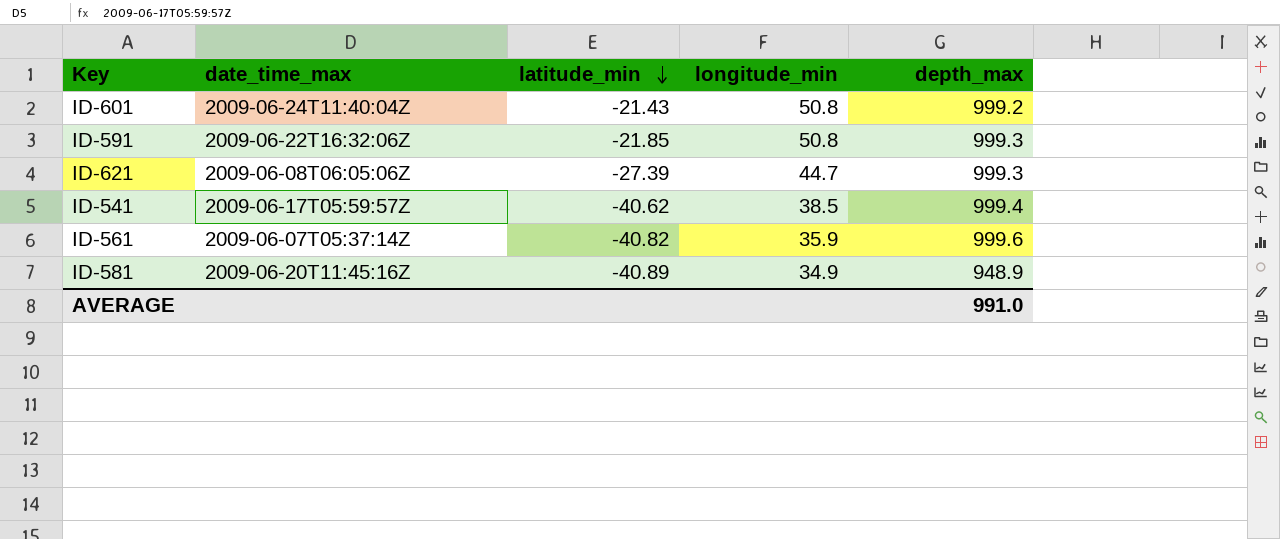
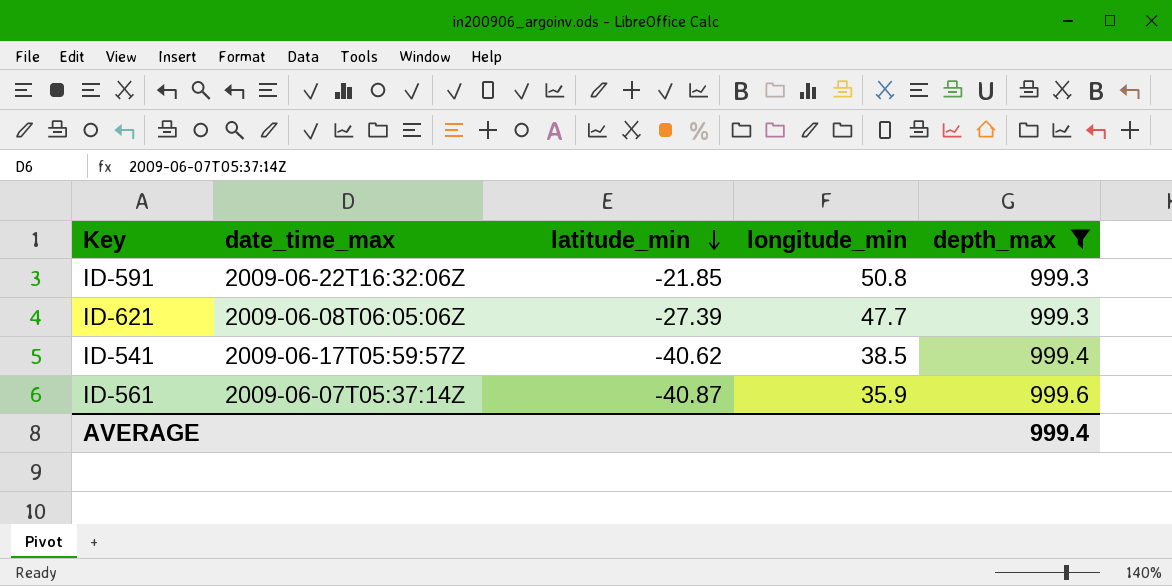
filter: none -> depth_max >= 999.3
ID-621 | longitude_min: 44.7 -> 47.7
ID-561 | latitude_min: -40.82 -> -40.87
AVERAGE | depth_max: 991.0 -> 999.4

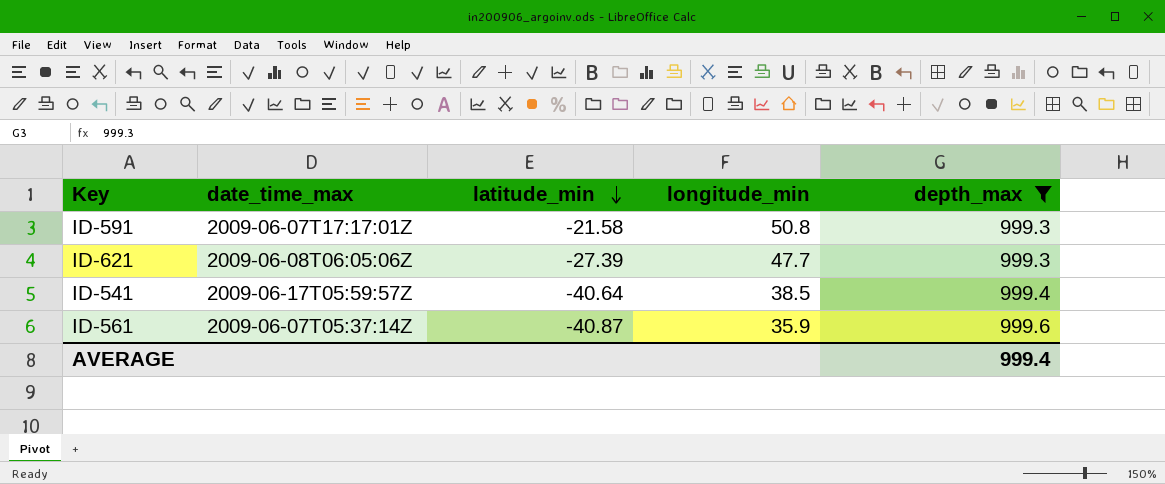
ID-591 | date_time_max: 2009-06-22T16:32:06Z -> 2009-06-07T17:17:01Z
ID-591 | latitude_min: -21.85 -> -21.58
ID-541 | latitude_min: -40.62 -> -40.64

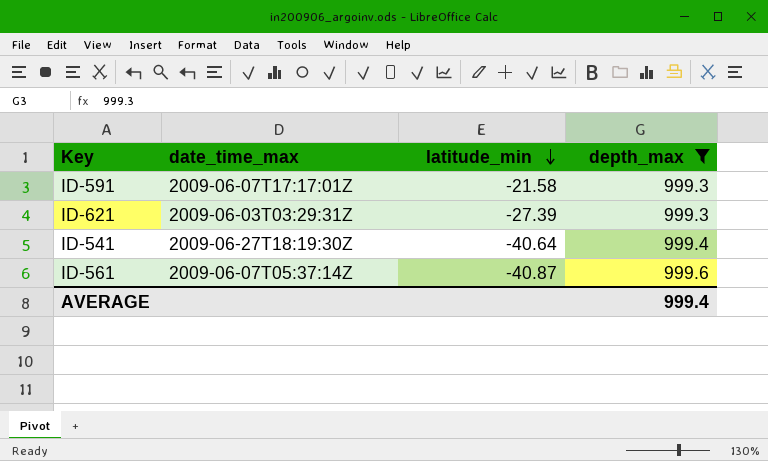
column longitude_min | position: 4 -> none
ID-621 | date_time_max: 2009-06-08T06:05:06Z -> 2009-06-03T03:29:31Z
ID-541 | date_time_max: 2009-06-17T05:59:57Z -> 2009-06-27T18:19:30Z

